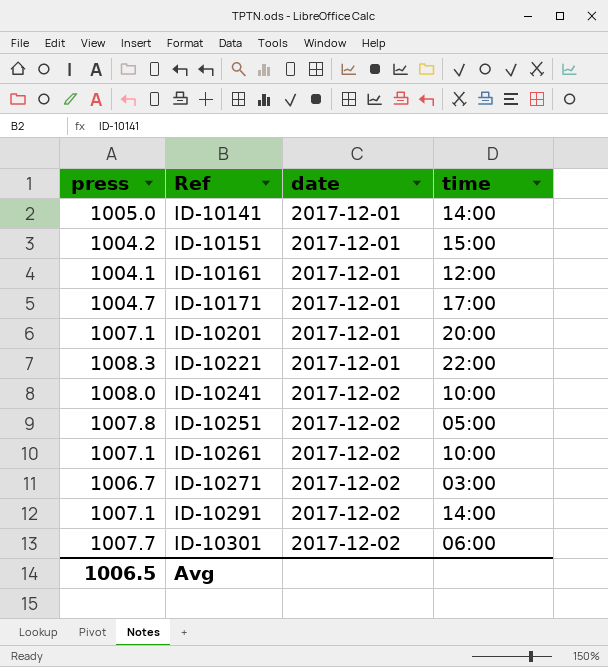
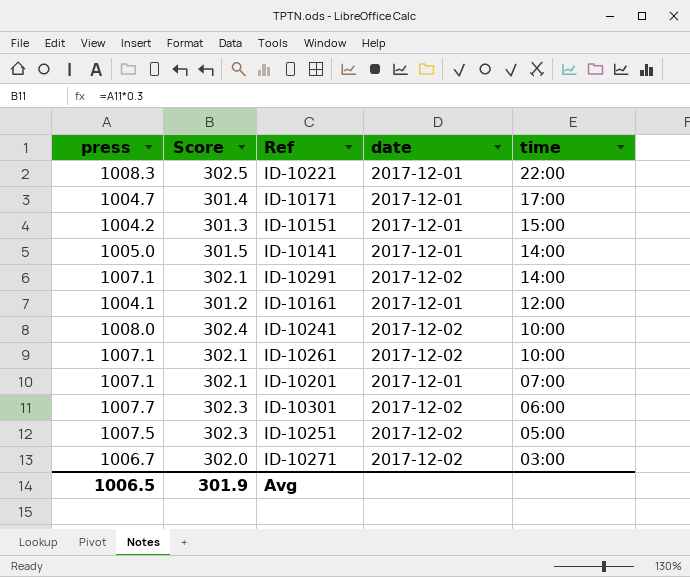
row order: Ref ascending -> time descending
column Score | formula: none -> [press] * 0.3
ID-10201 | time: 20:00 -> 07:00
ID-10251 | press: 1007.8 -> 1007.5

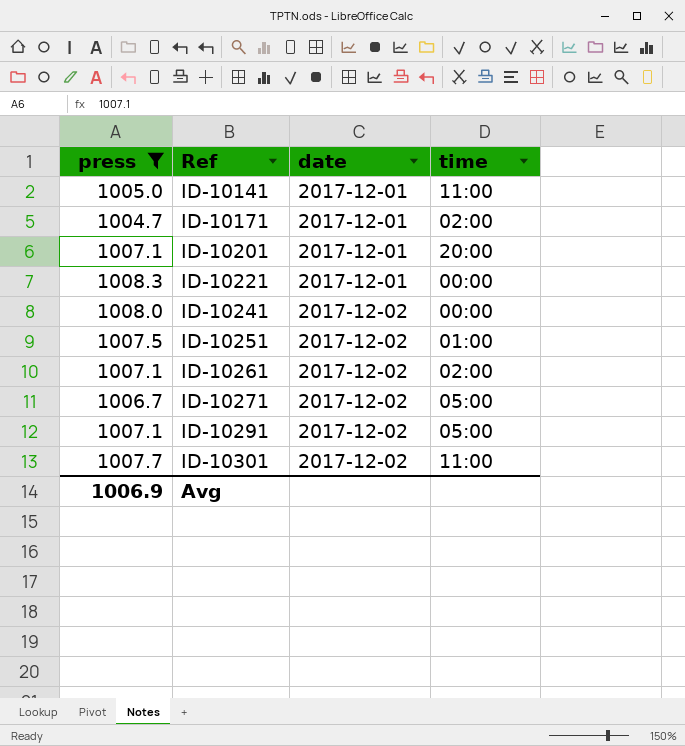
filter: none -> press >= 1004.7
row order: time descending -> Ref ascending
column Score | formula: [press] * 0.3 -> none
ID-10141 | time: 14:00 -> 11:00
ID-10171 | time: 17:00 -> 02:00
ID-10201 | time: 07:00 -> 20:00
ID-10221 | time: 22:00 -> 00:00
ID-10241 | time: 10:00 -> 00:00
ID-10251 | time: 05:00 -> 01:00
ID-10261 | time: 10:00 -> 02:00
ID-10271 | time: 03:00 -> 05:00
ID-10291 | time: 14:00 -> 05:00
ID-10301 | time: 06:00 -> 11:00
Avg | press: 1006.5 -> 1006.9

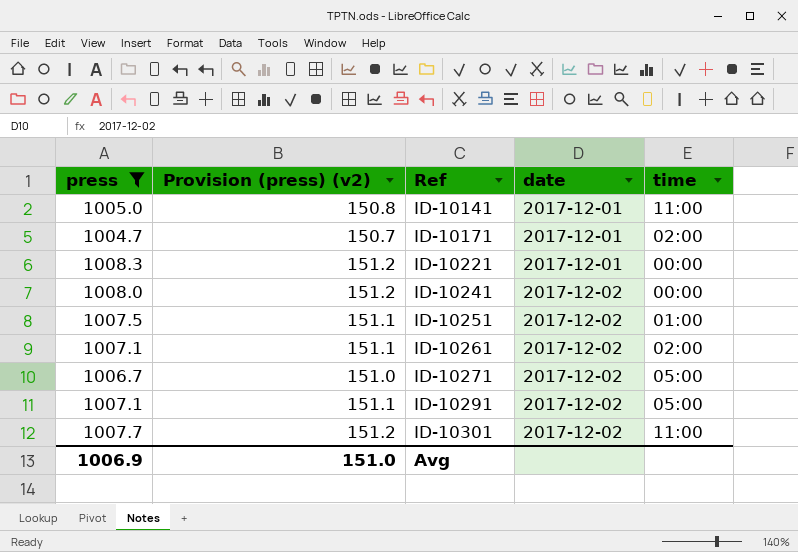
column Provision (press) (v2) | formula: none -> [press] * 0.15
row ID-10201: 1007.1 | 2017-12-01 | 20:00 -> none

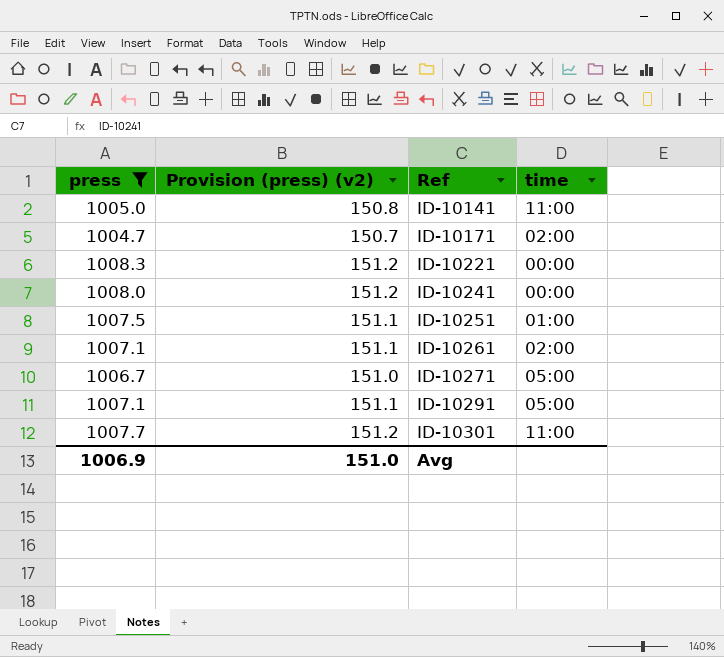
column date | position: 4 -> none

